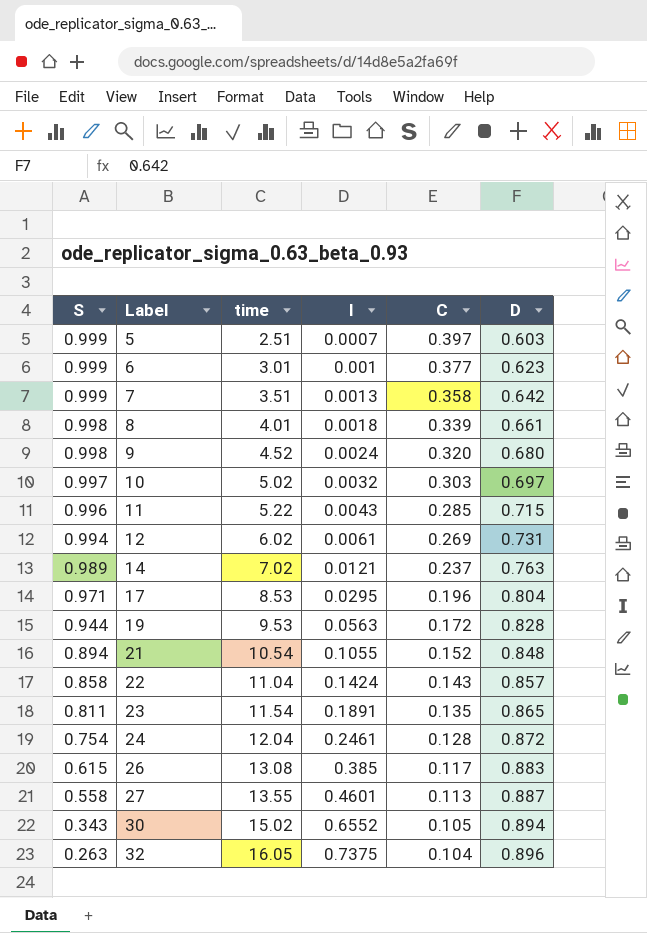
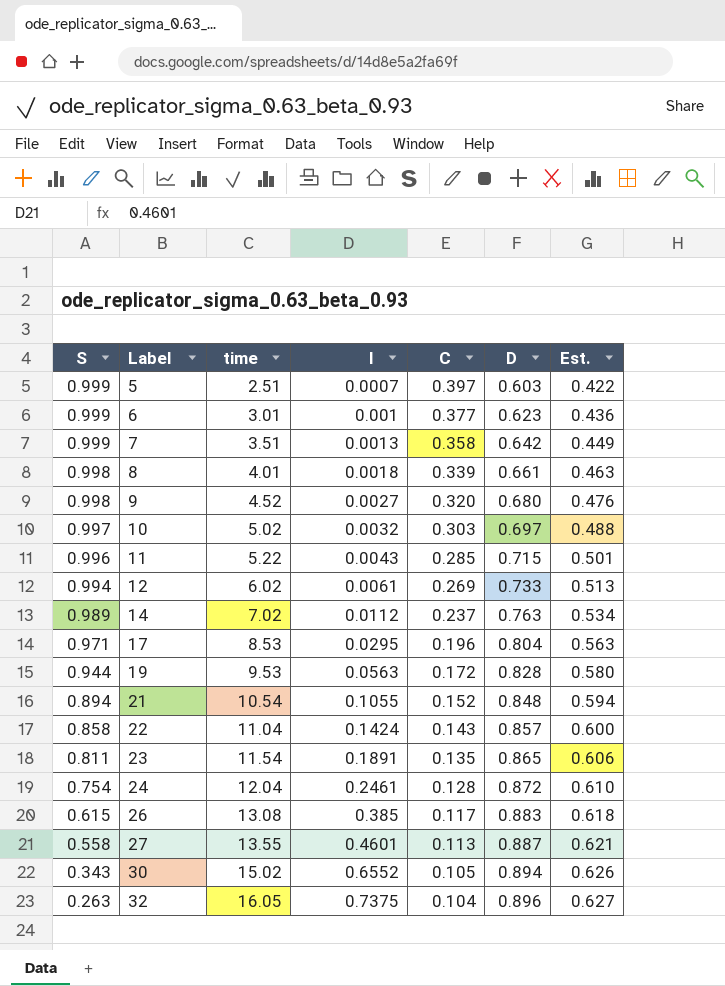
column Est. | formula: none -> [D] * 0.7
9 | I: 0.0024 -> 0.0027
12 | D: 0.731 -> 0.733
14 | I: 0.0121 -> 0.0112

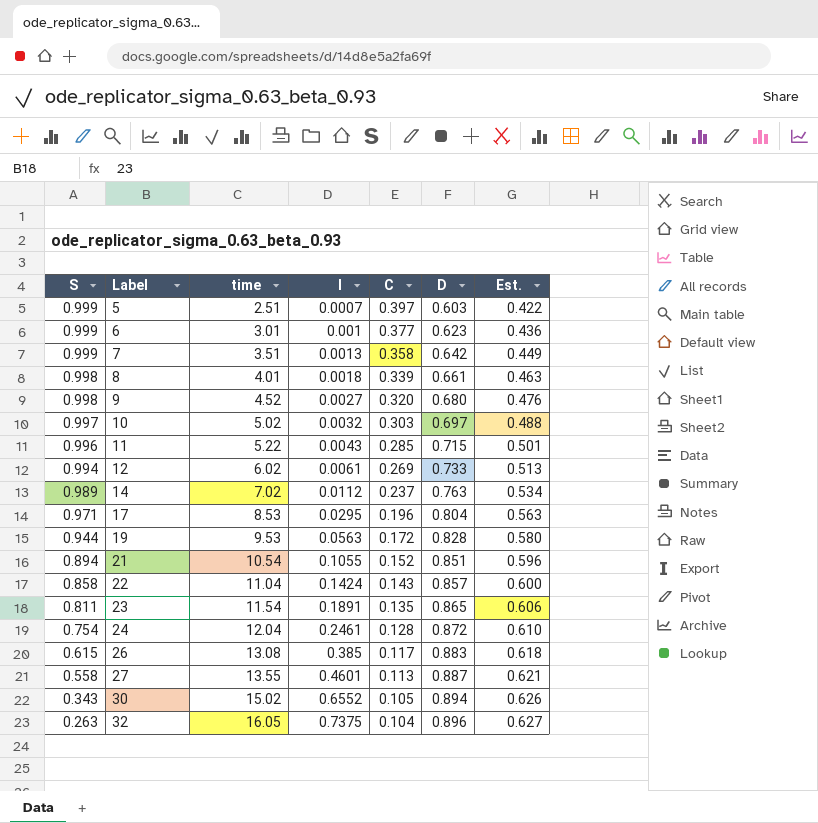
21 | D: 0.848 -> 0.851
21 | Est.: 0.594 -> 0.596

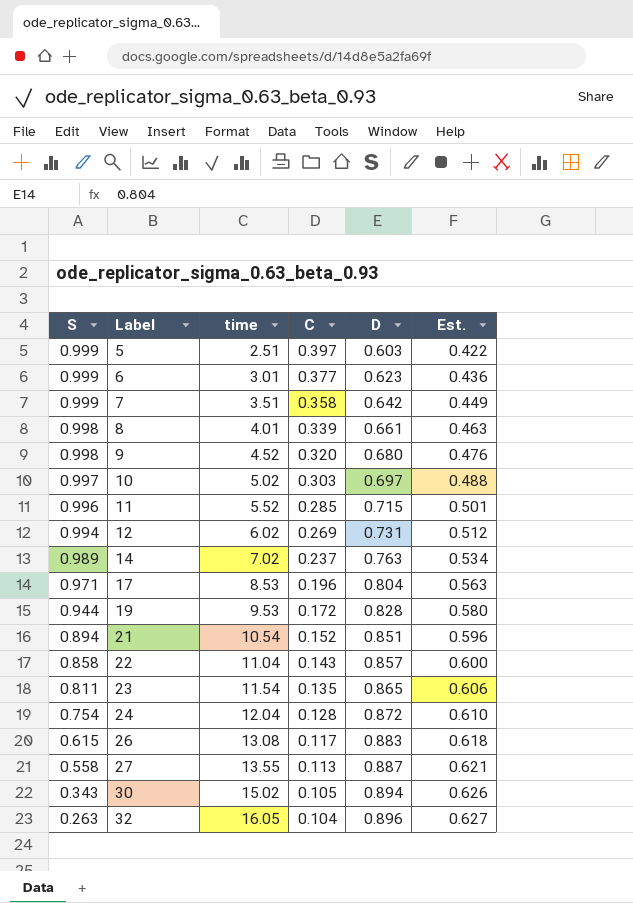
column I | position: 4 -> none
11 | time: 5.22 -> 5.52
12 | D: 0.733 -> 0.731
12 | Est.: 0.513 -> 0.512

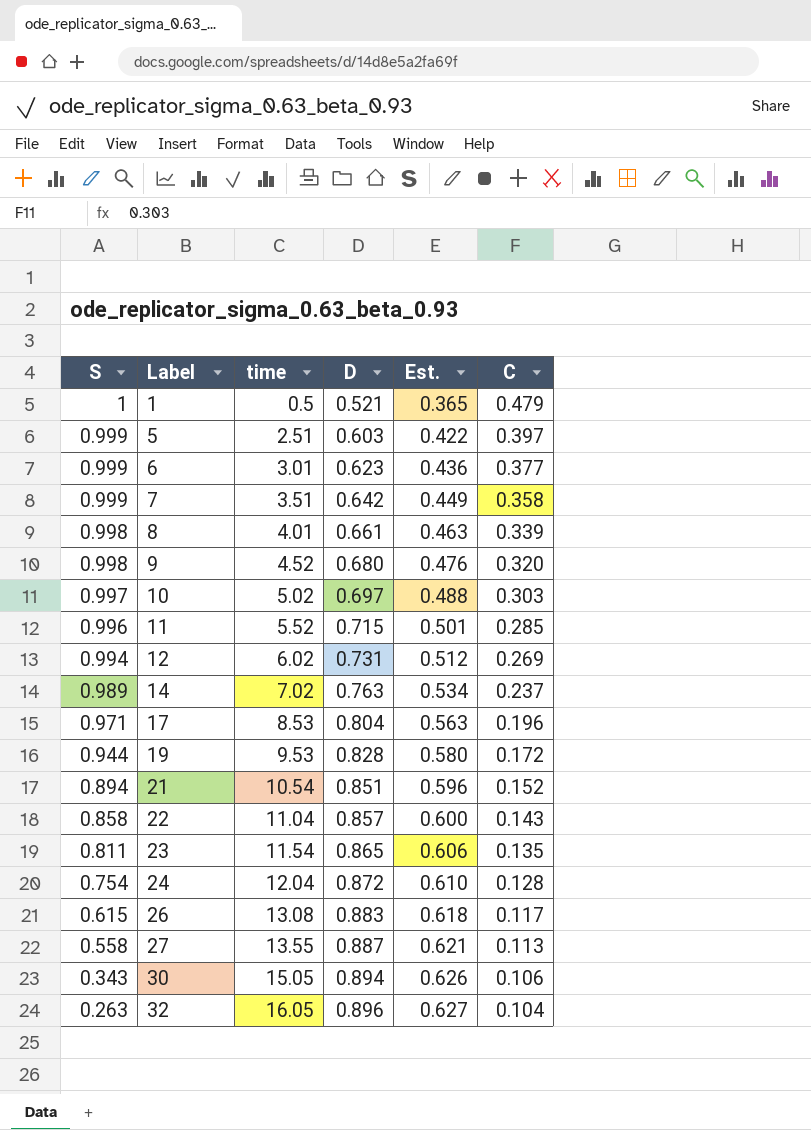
column C | position: 4 -> 6
row 1: none -> 1 | 0.5 | 0.521 | 0.365 | 0.479
30 | time: 15.02 -> 15.05
30 | C: 0.105 -> 0.106

